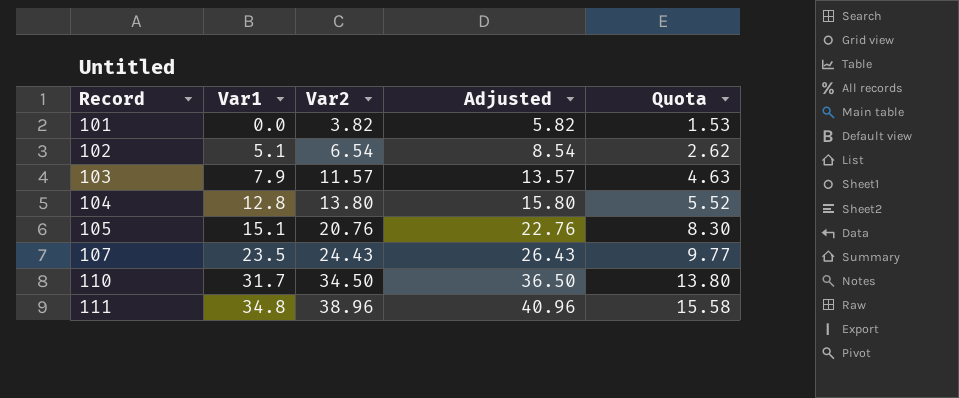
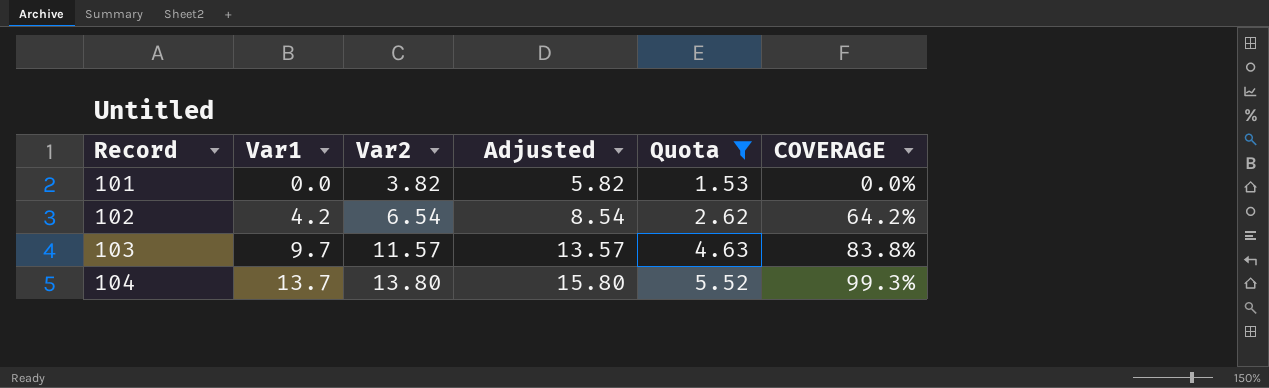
filter: none -> Quota <= 5.52
column COVERAGE | formula: none -> [Var1] / [Var2]
102 | Var1: 5.1 -> 4.2
103 | Var1: 7.9 -> 9.7
104 | Var1: 12.8 -> 13.7

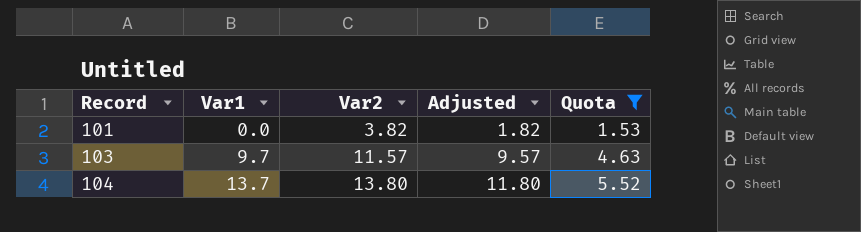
column COVERAGE | formula: [Var1] / [Var2] -> none
column Adjusted | formula: [Var2] + 2 -> [Var2] - 2
row 102: 4.2 | 6.54 | 8.54 | 2.62 | 64.2% -> none

